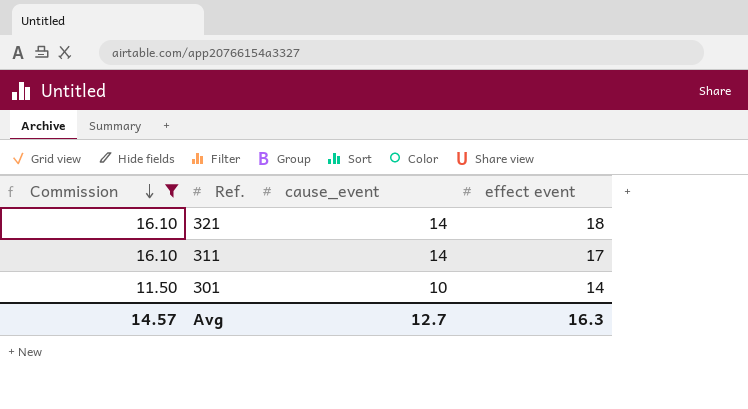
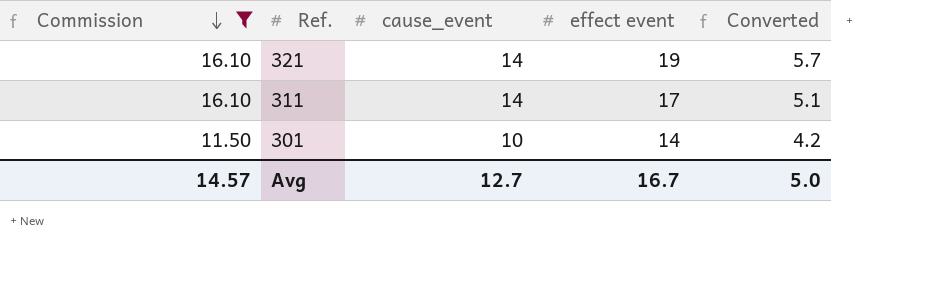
column Converted | formula: none -> [effect event] * 0.3
321 | effect event: 18 -> 19
Avg | effect event: 16.3 -> 16.7

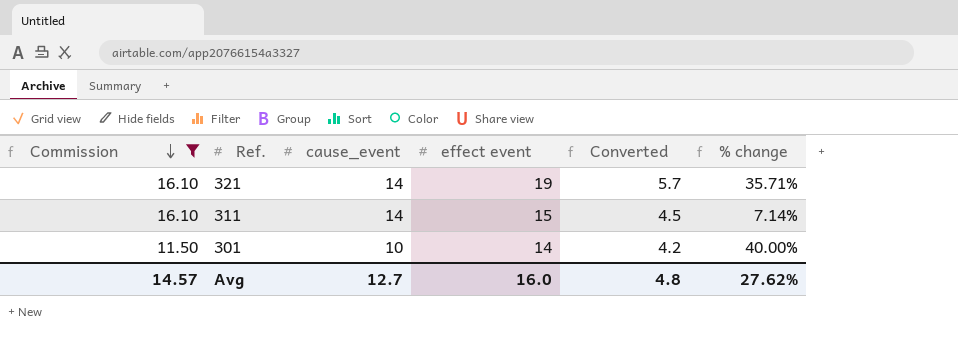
column % change | formula: none -> ([effect event] - [cause_event]) / [cause_event]
311 | effect event: 17 -> 15
311 | Converted: 5.1 -> 4.5
Avg | effect event: 16.7 -> 16.0
Avg | Converted: 5.0 -> 4.8

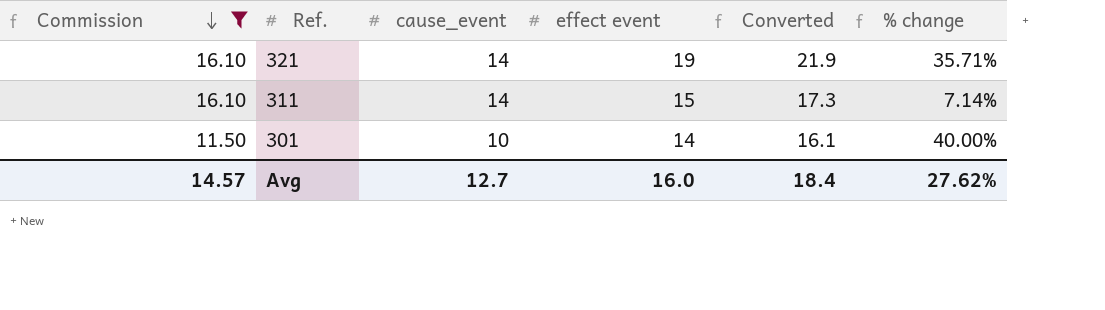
column Converted | formula: [effect event] * 0.3 -> [effect event] * 1.15
Avg | Converted: 4.8 -> 18.4

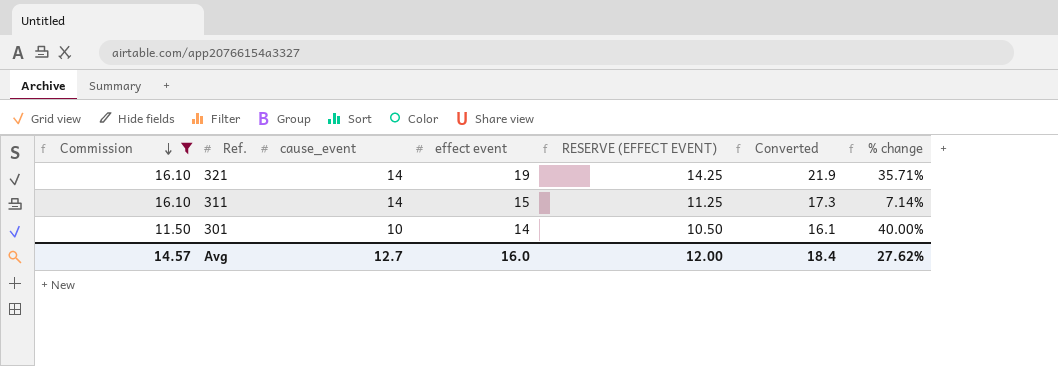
column RESERVE (EFFECT EVENT) | formula: none -> [effect event] * 0.75

